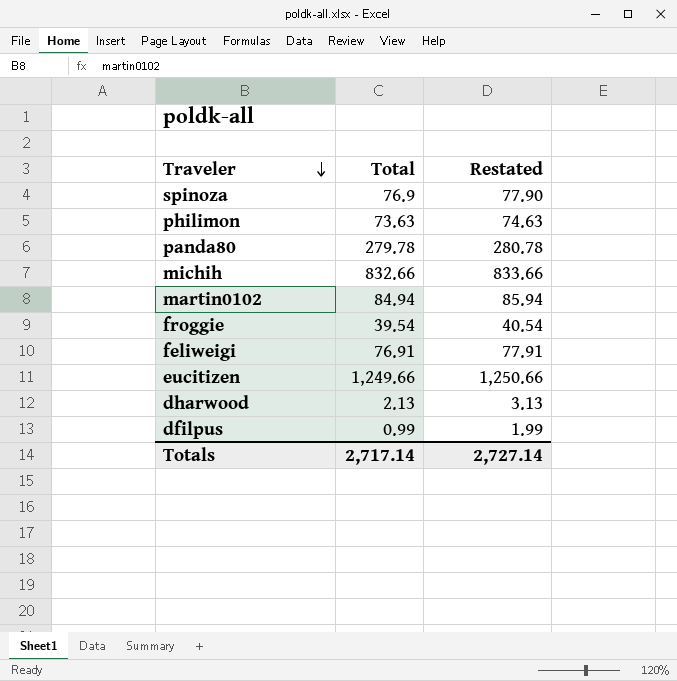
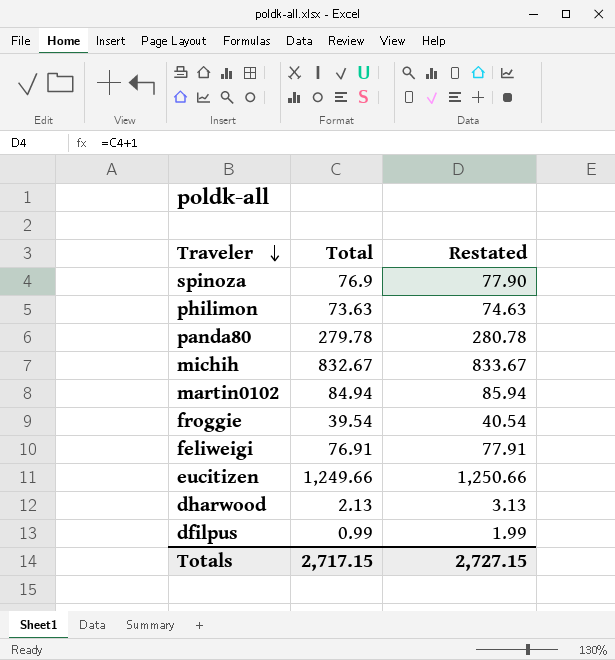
michih | Total: 832.66 -> 832.67
michih | Restated: 833.66 -> 833.67
Totals | Total: 2,717.14 -> 2,717.15
Totals | Restated: 2,727.14 -> 2,727.15

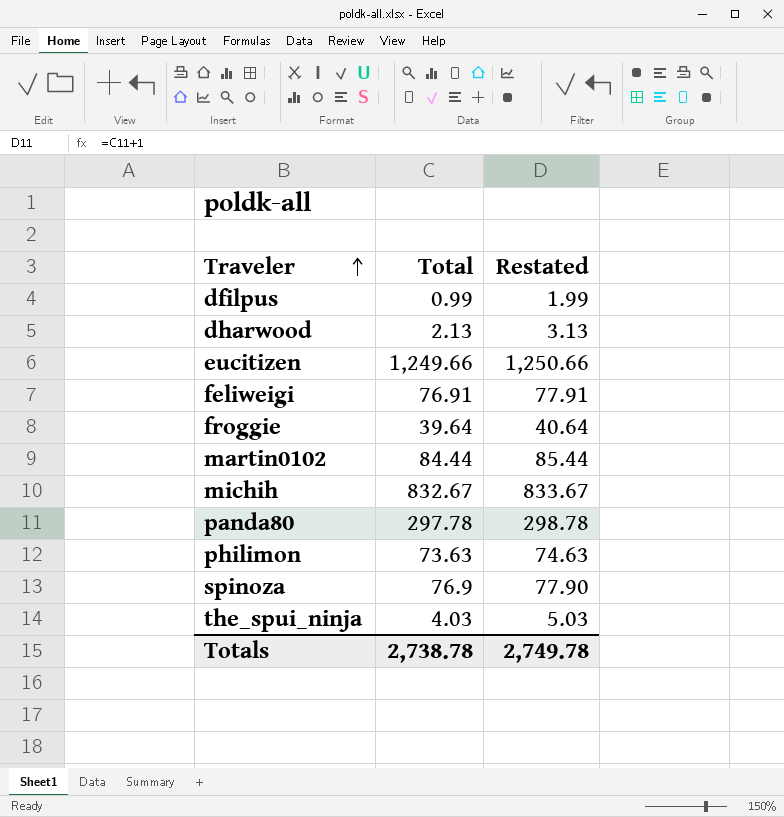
row order: Traveler descending -> Traveler ascending
froggie | Total: 39.54 -> 39.64
froggie | Restated: 40.54 -> 40.64
martin0102 | Total: 84.94 -> 84.44
martin0102 | Restated: 85.94 -> 85.44
panda80 | Total: 279.78 -> 297.78
panda80 | Restated: 280.78 -> 298.78
row the_spui_ninja: none -> 4.03 | 5.03
Totals | Total: 2,717.15 -> 2,738.78
Totals | Restated: 2,727.15 -> 2,749.78

